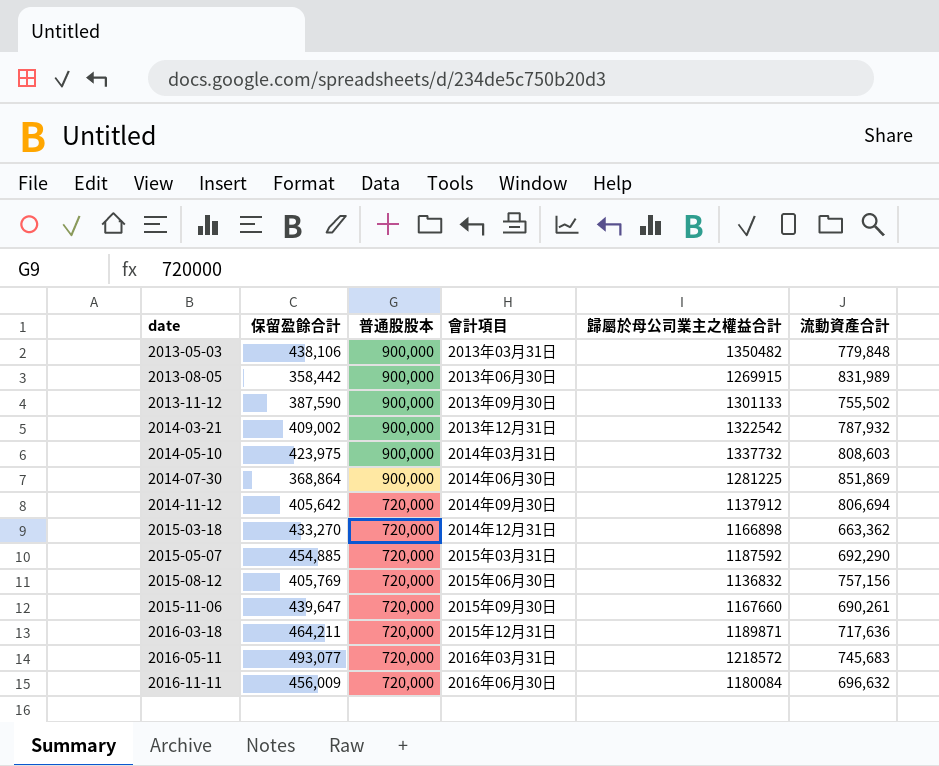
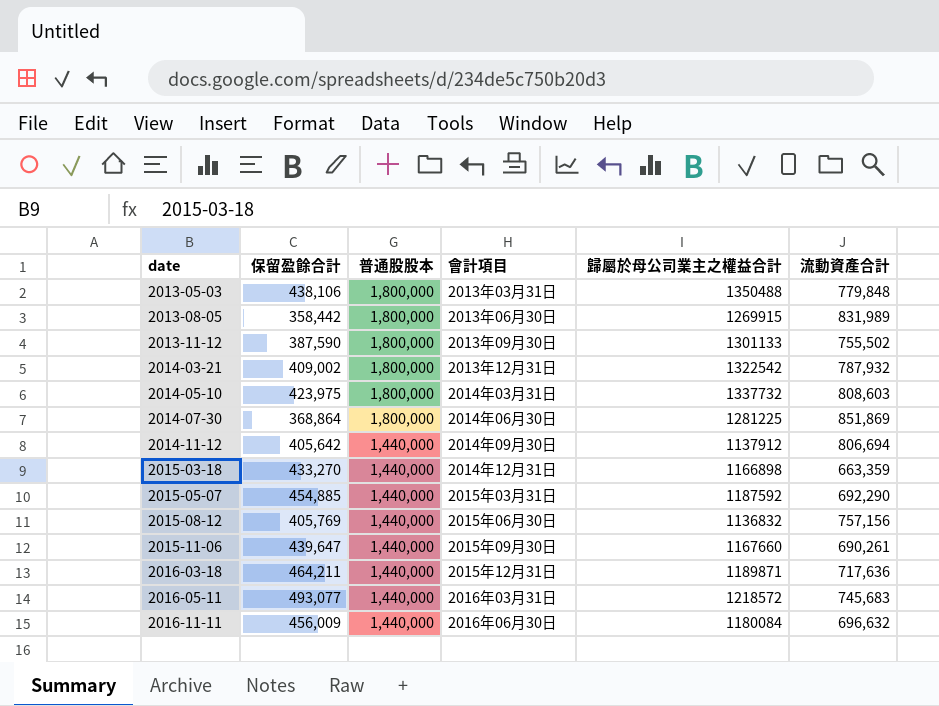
2013-05-03 | 普通股股本: 900,000 -> 1,800,000
2013-05-03 | 歸屬於母公司業主之權益合計: 1350482 -> 1350488
2013-08-05 | 普通股股本: 900,000 -> 1,800,000
2013-11-12 | 普通股股本: 900,000 -> 1,800,000
2014-03-21 | 普通股股本: 900,000 -> 1,800,000
2014-05-10 | 普通股股本: 900,000 -> 1,800,000
2014-07-30 | 普通股股本: 900,000 -> 1,800,000
2014-11-12 | 普通股股本: 720,000 -> 1,440,000
2015-03-18 | 普通股股本: 720,000 -> 1,440,000
2015-03-18 | 流動資產合計: 663,362 -> 663,359
2015-05-07 | 普通股股本: 720,000 -> 1,440,000
2015-08-12 | 普通股股本: 720,000 -> 1,440,000
2015-11-06 | 普通股股本: 720,000 -> 1,440,000
2016-03-18 | 普通股股本: 720,000 -> 1,440,000
2016-05-11 | 普通股股本: 720,000 -> 1,440,000
2016-11-11 | 普通股股本: 720,000 -> 1,440,000

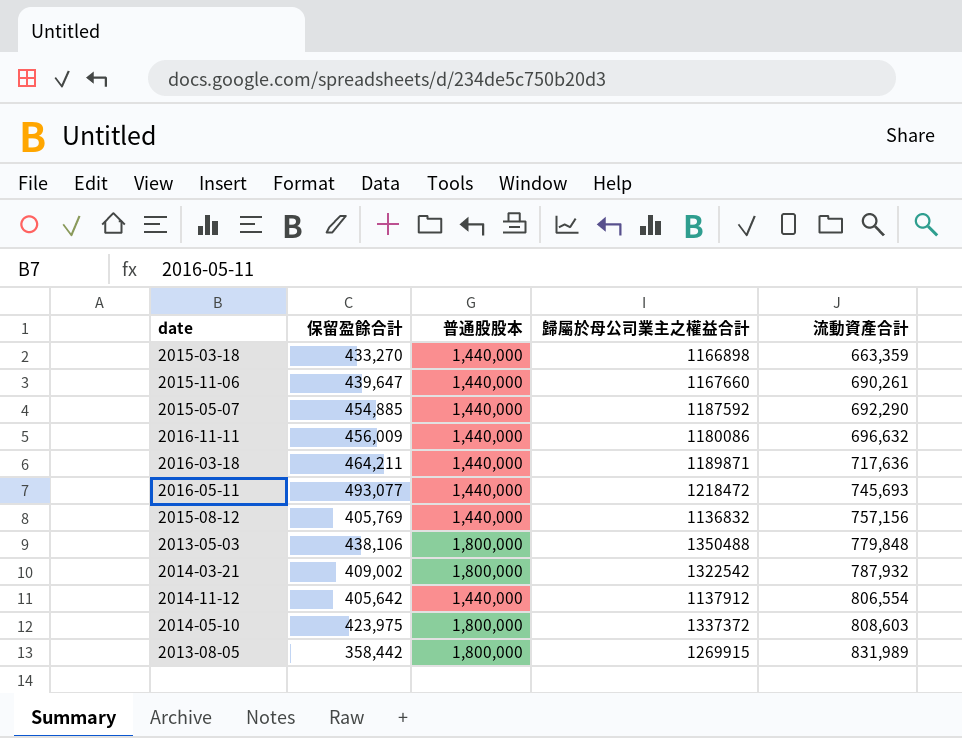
row order: date ascending -> 流動資產合計 ascending
column 會計項目 | position: 4 -> none
row 2013-11-12: 387,590 | 1,800,000 | 2013年09月30日 | 1301133 | 755,502 -> none
row 2014-07-30: 368,864 | 1,800,000 | 2014年06月30日 | 1281225 | 851,869 -> none
2016-11-11 | 歸屬於母公司業主之權益合計: 1180084 -> 1180086
2016-05-11 | 歸屬於母公司業主之權益合計: 1218572 -> 1218472
2016-05-11 | 流動資產合計: 745,683 -> 745,693
2014-11-12 | 流動資產合計: 806,694 -> 806,554
2014-05-10 | 歸屬於母公司業主之權益合計: 1337732 -> 1337372

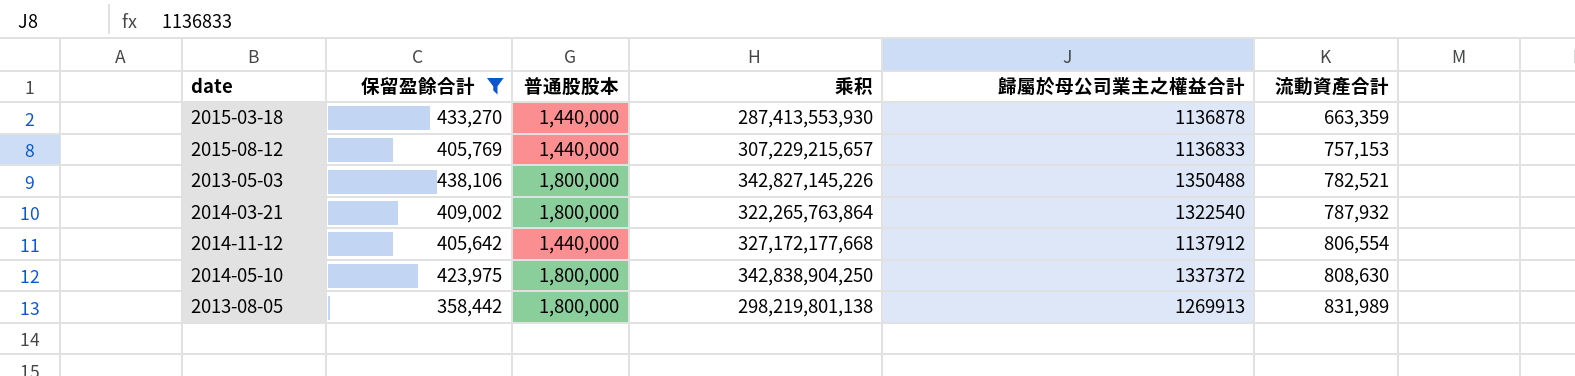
filter: none -> 保留盈餘合計 <= 438,106
column 乘积 | formula: none -> [保留盈餘合計] * [流動資產合計]
2015-03-18 | 歸屬於母公司業主之權益合計: 1166898 -> 1136878
2015-08-12 | 歸屬於母公司業主之權益合計: 1136832 -> 1136833
2015-08-12 | 流動資產合計: 757,156 -> 757,153
2013-05-03 | 流動資產合計: 779,848 -> 782,521
2014-03-21 | 歸屬於母公司業主之權益合計: 1322542 -> 1322540
2014-05-10 | 流動資產合計: 808,603 -> 808,630
2013-08-05 | 歸屬於母公司業主之權益合計: 1269915 -> 1269913

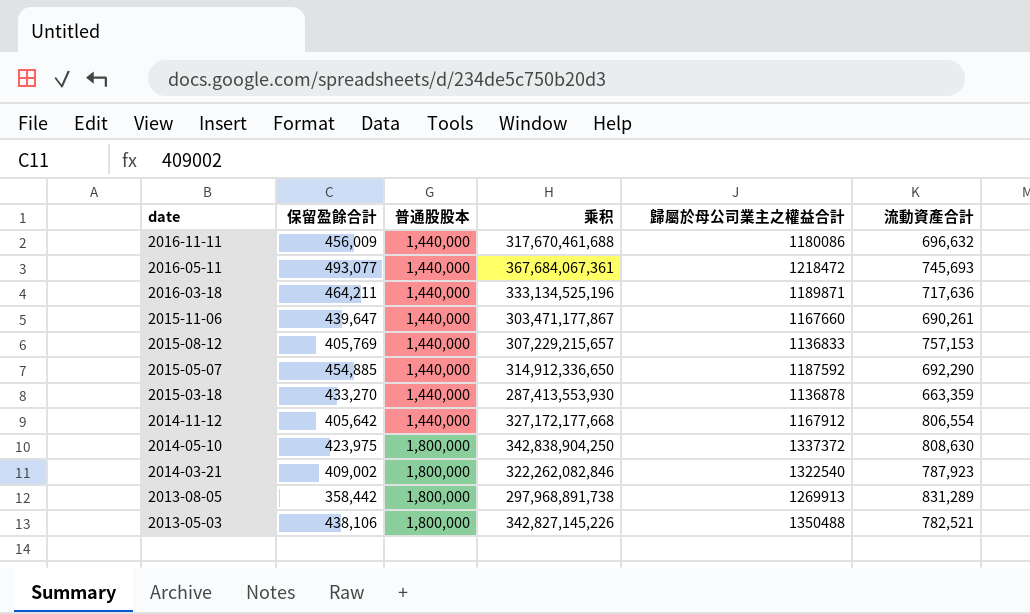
filter: 保留盈餘合計 <= 438,106 -> none
row order: 流動資產合計 ascending -> date descending
2014-11-12 | 歸屬於母公司業主之權益合計: 1137912 -> 1167912
2014-03-21 | 乘积: 322,265,763,864 -> 322,262,082,846
2014-03-21 | 流動資產合計: 787,932 -> 787,923
2013-08-05 | 乘积: 298,219,801,138 -> 297,968,891,738
2013-08-05 | 流動資產合計: 831,989 -> 831,289

